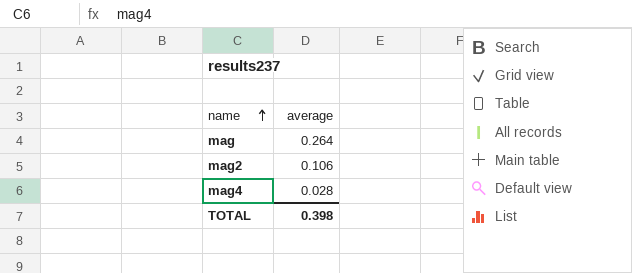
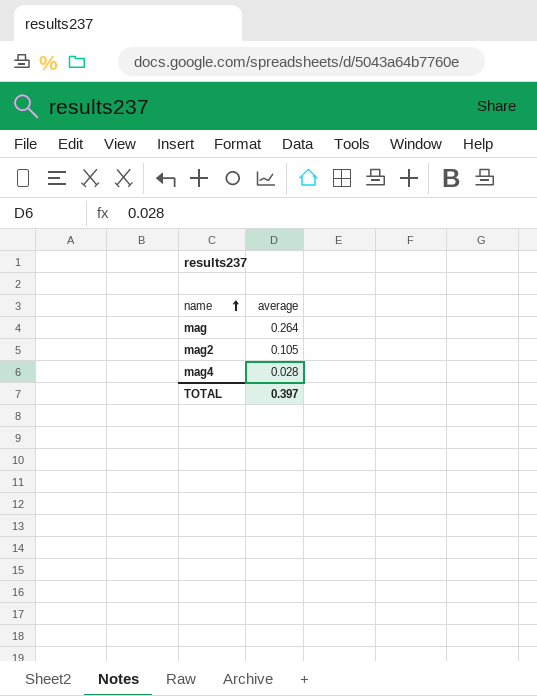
mag2 | average: 0.106 -> 0.105
TOTAL | average: 0.398 -> 0.397

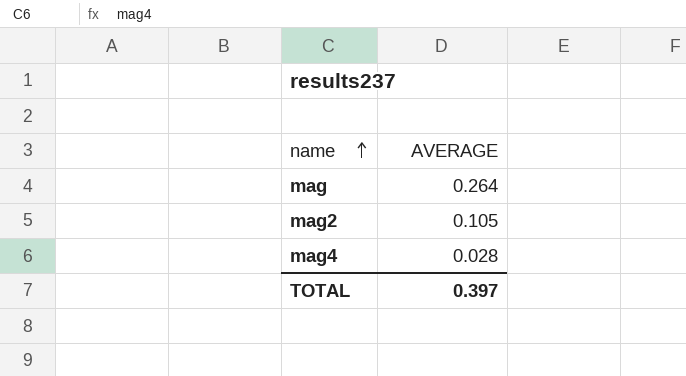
column name: average -> AVERAGE

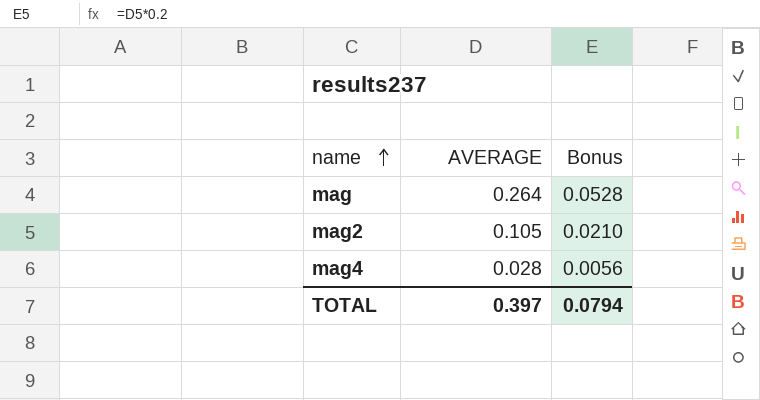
column Bonus | formula: none -> [AVERAGE] * 0.2

